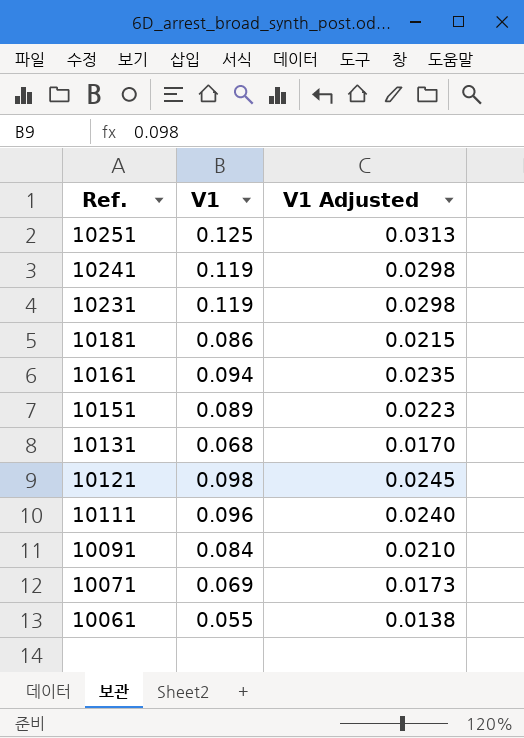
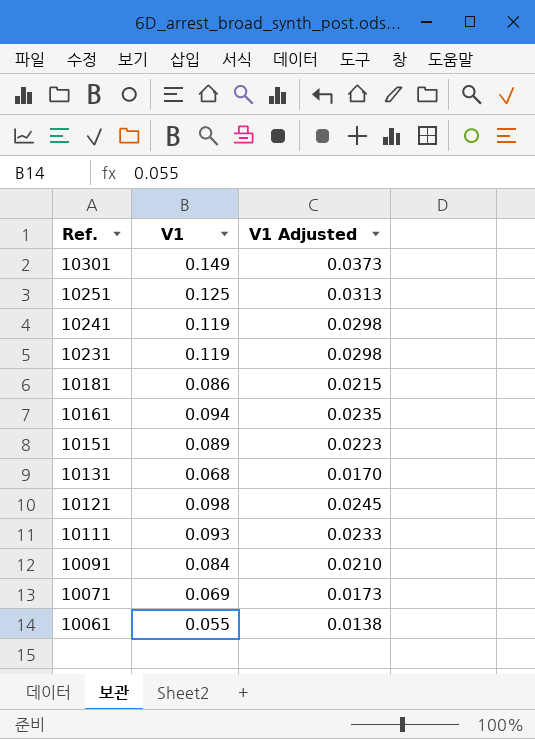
row 10301: none -> 0.149 | 0.0373
10111 | V1: 0.096 -> 0.093
10111 | V1 Adjusted: 0.0240 -> 0.0233

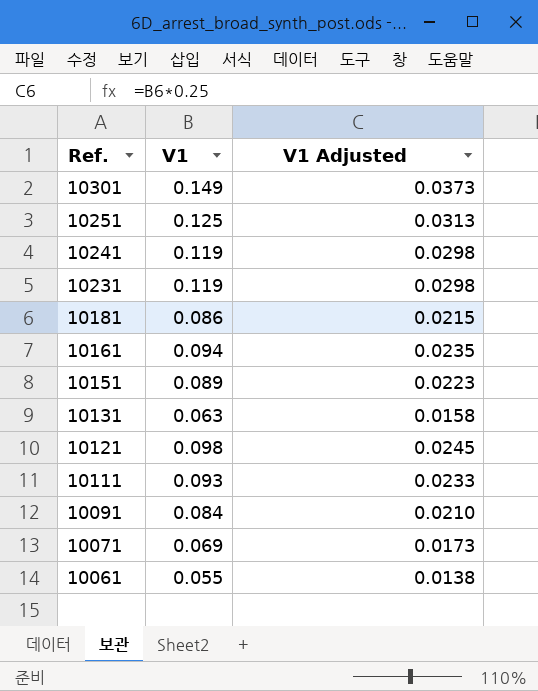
10131 | V1: 0.068 -> 0.063
10131 | V1 Adjusted: 0.0170 -> 0.0158

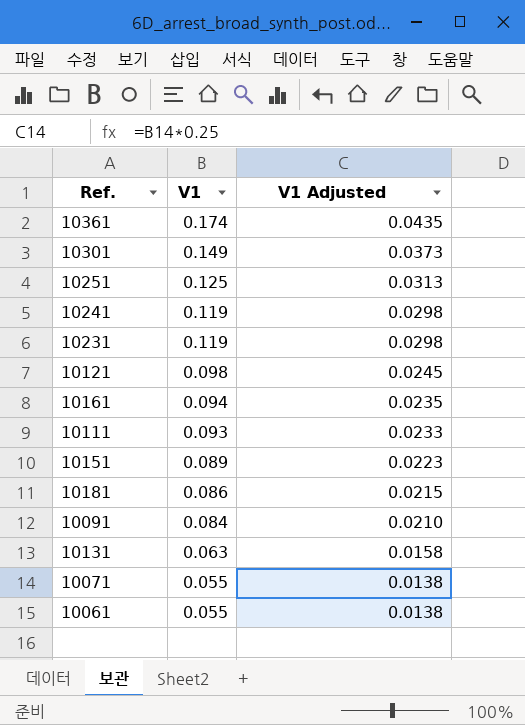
row order: Ref. descending -> V1 descending
row 10361: none -> 0.174 | 0.0435
10071 | V1: 0.069 -> 0.055
10071 | V1 Adjusted: 0.0173 -> 0.0138

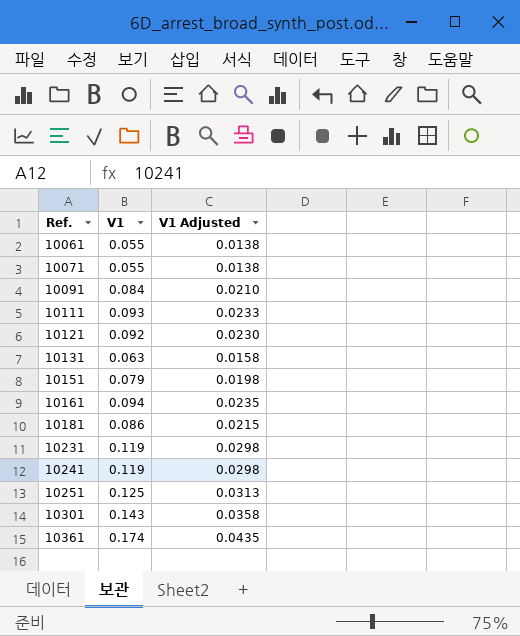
row order: V1 descending -> Ref. ascending
10121 | V1: 0.098 -> 0.092
10121 | V1 Adjusted: 0.0245 -> 0.0230
10151 | V1: 0.089 -> 0.079
10151 | V1 Adjusted: 0.0223 -> 0.0198
10301 | V1: 0.149 -> 0.143
10301 | V1 Adjusted: 0.0373 -> 0.0358

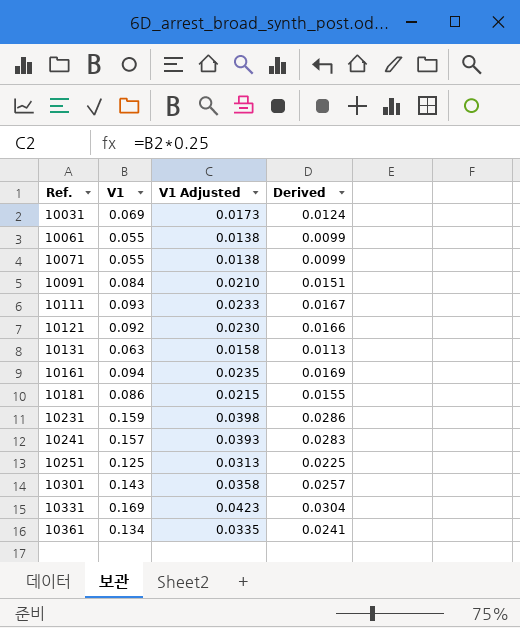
column Derived | formula: none -> [V1] * 0.18
row 10151: 0.079 | 0.0198 -> none
row 10031: none -> 0.069 | 0.0173 | 0.0124
10231 | V1: 0.119 -> 0.159
10231 | V1 Adjusted: 0.0298 -> 0.0398
10241 | V1: 0.119 -> 0.157
10241 | V1 Adjusted: 0.0298 -> 0.0393
row 10331: none -> 0.169 | 0.0423 | 0.0304
10361 | V1: 0.174 -> 0.134
10361 | V1 Adjusted: 0.0435 -> 0.0335

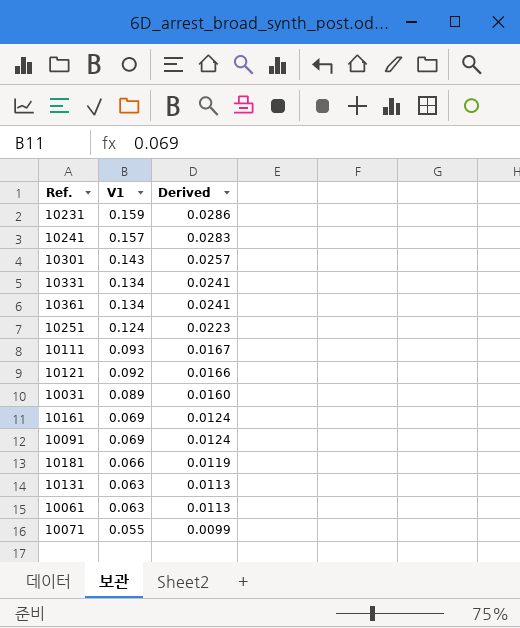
row order: Ref. ascending -> V1 descending
column V1 Adjusted | formula: [V1] * 0.25 -> none
10331 | V1: 0.169 -> 0.134
10331 | Derived: 0.0304 -> 0.0241
10251 | V1: 0.125 -> 0.124
10251 | Derived: 0.0225 -> 0.0223
10031 | V1: 0.069 -> 0.089
10031 | Derived: 0.0124 -> 0.0160
10161 | V1: 0.094 -> 0.069
10161 | Derived: 0.0169 -> 0.0124
10091 | V1: 0.084 -> 0.069
10091 | Derived: 0.0151 -> 0.0124
10181 | V1: 0.086 -> 0.066
10181 | Derived: 0.0155 -> 0.0119
10061 | V1: 0.055 -> 0.063
10061 | Derived: 0.0099 -> 0.0113

